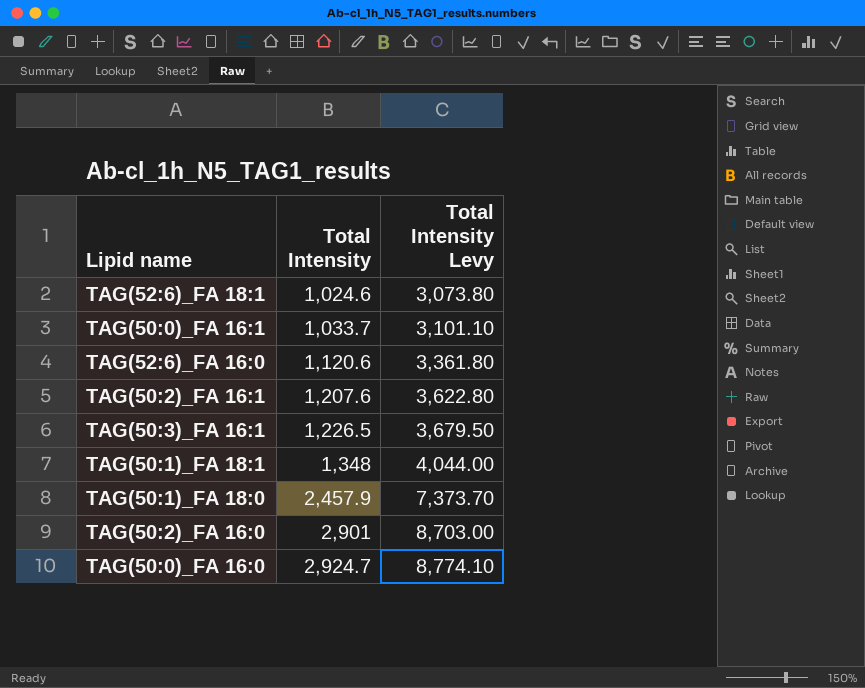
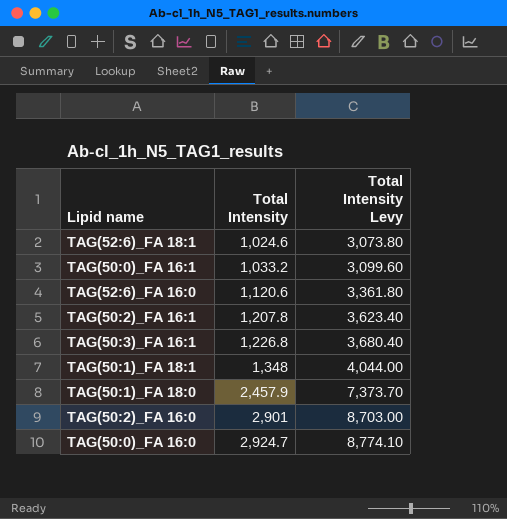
TAG(50:0)_FA 16:1 | Total Intensity: 1,033.7 -> 1,033.2
TAG(50:0)_FA 16:1 | Total Intensity Levy: 3,101.10 -> 3,099.60
TAG(50:2)_FA 16:1 | Total Intensity: 1,207.6 -> 1,207.8
TAG(50:2)_FA 16:1 | Total Intensity Levy: 3,622.80 -> 3,623.40
TAG(50:3)_FA 16:1 | Total Intensity: 1,226.5 -> 1,226.8
TAG(50:3)_FA 16:1 | Total Intensity Levy: 3,679.50 -> 3,680.40

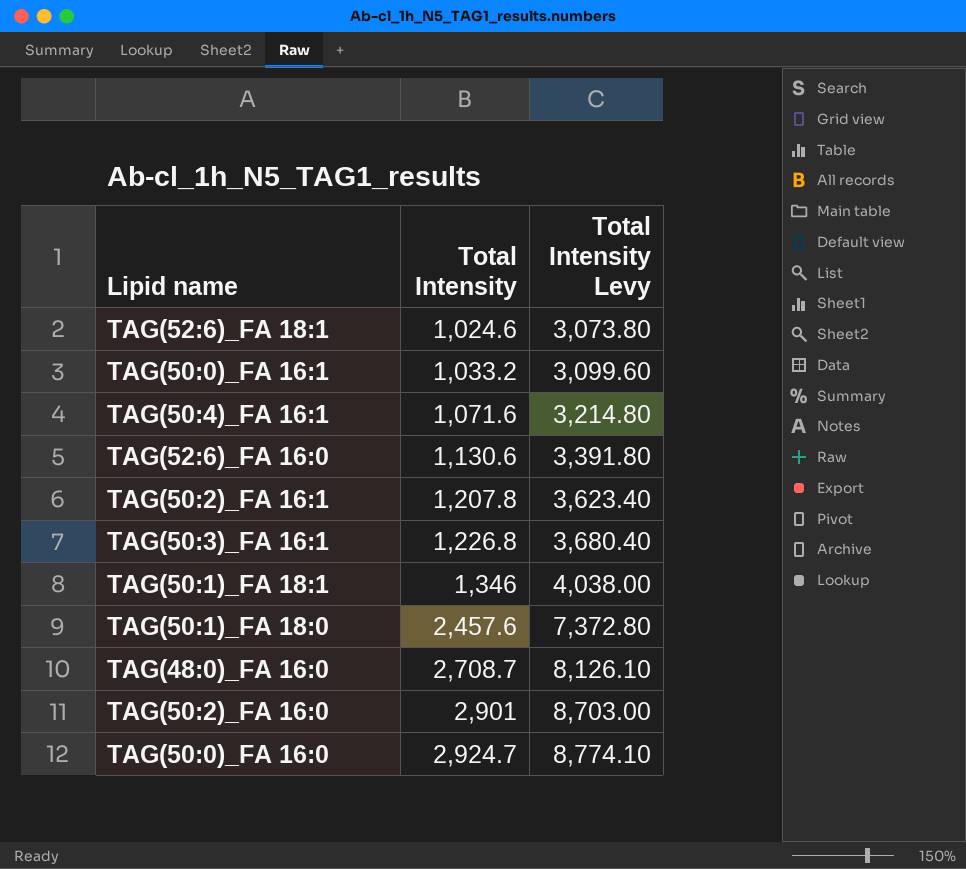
row TAG(50:4)_FA 16:1: none -> 1,071.6 | 3,214.80
TAG(52:6)_FA 16:0 | Total Intensity: 1,120.6 -> 1,130.6
TAG(52:6)_FA 16:0 | Total Intensity Levy: 3,361.80 -> 3,391.80
TAG(50:1)_FA 18:1 | Total Intensity: 1,348 -> 1,346
TAG(50:1)_FA 18:1 | Total Intensity Levy: 4,044.00 -> 4,038.00
TAG(50:1)_FA 18:0 | Total Intensity: 2,457.9 -> 2,457.6
TAG(50:1)_FA 18:0 | Total Intensity Levy: 7,373.70 -> 7,372.80
row TAG(48:0)_FA 16:0: none -> 2,708.7 | 8,126.10

